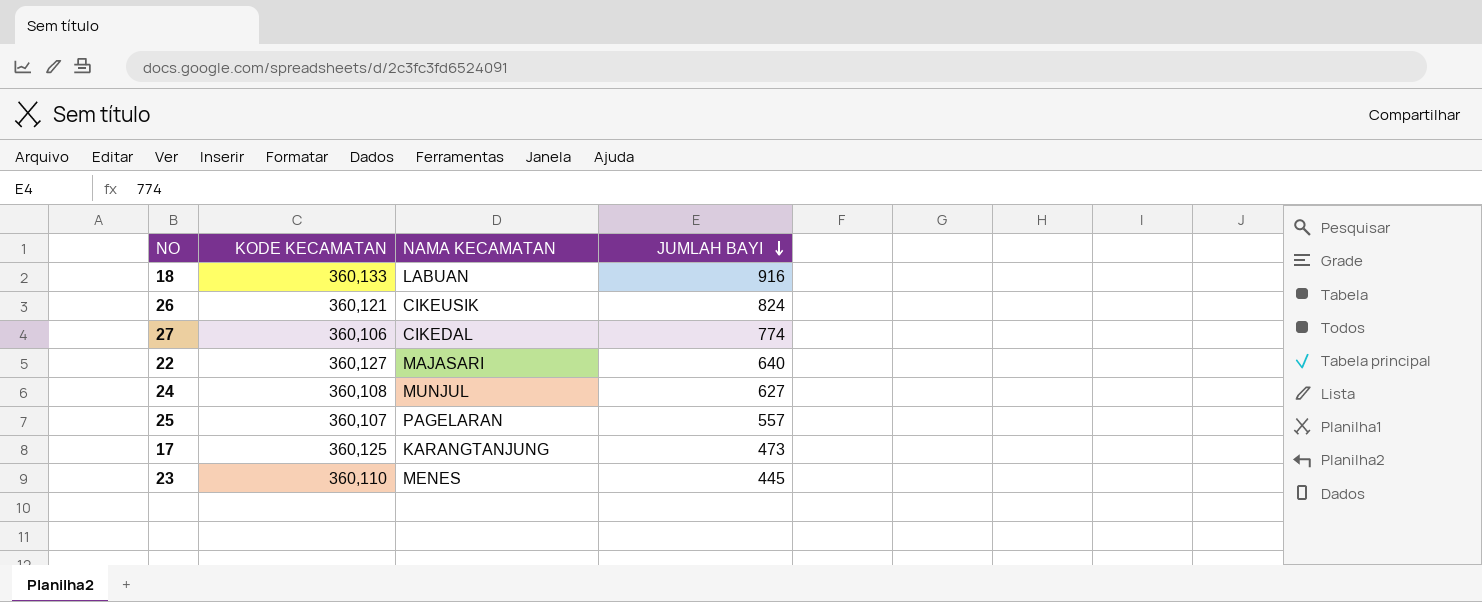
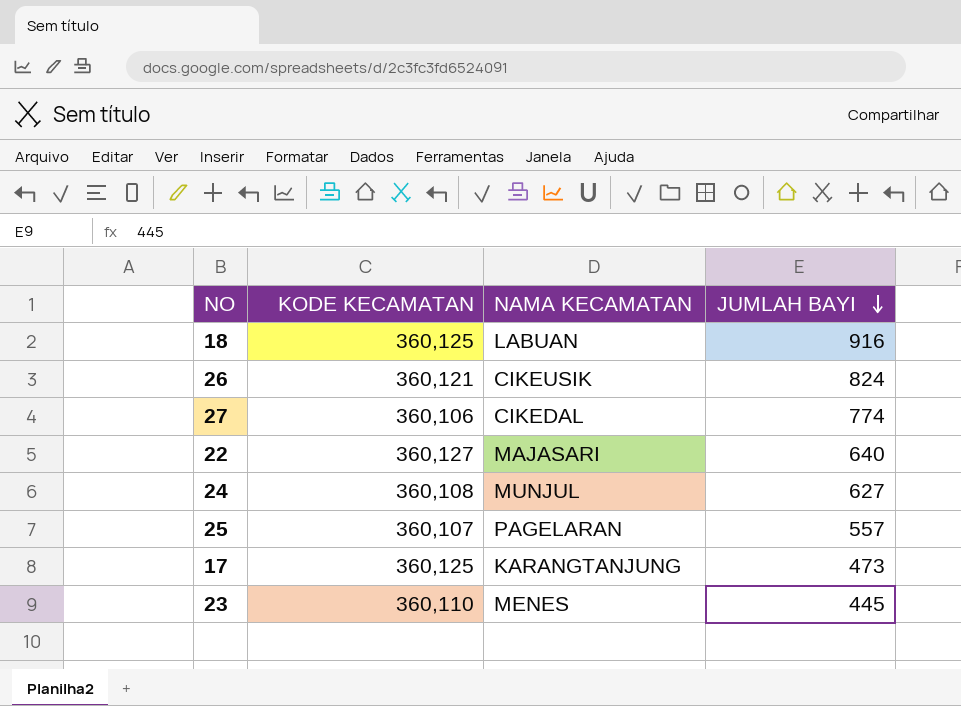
18 | KODE KECAMATAN: 360,133 -> 360,125

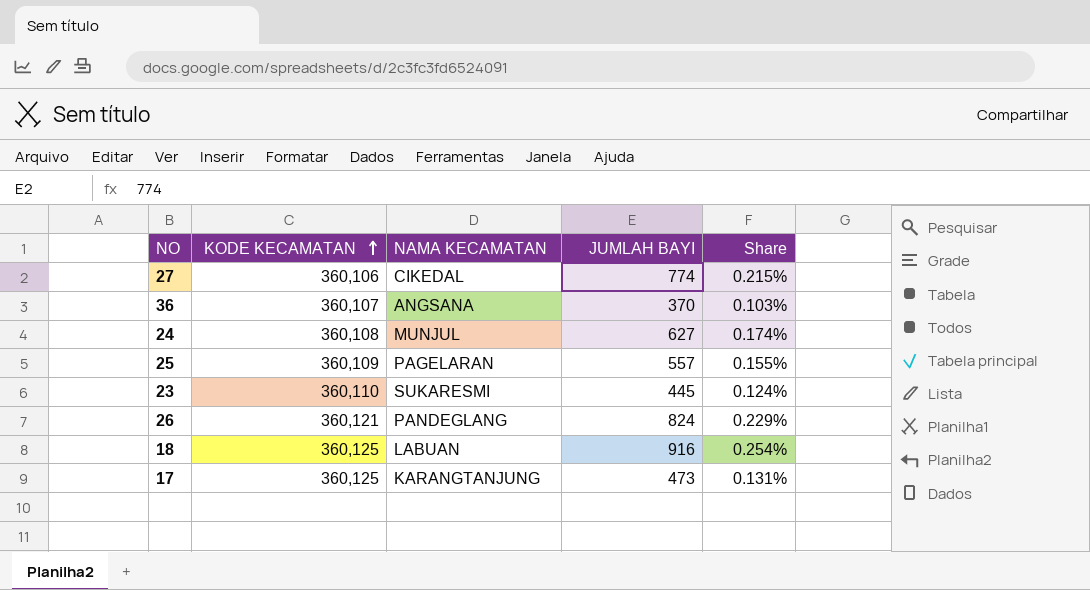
row order: JUMLAH BAYI descending -> KODE KECAMATAN ascending
column Share | formula: none -> [JUMLAH BAYI] / [KODE KECAMATAN]
row 22: 360,127 | MAJASARI | 640 -> none
row 36: none -> 360,107 | ANGSANA | 370 | 0.103%
25 | KODE KECAMATAN: 360,107 -> 360,109
23 | NAMA KECAMATAN: MENES -> SUKARESMI
26 | NAMA KECAMATAN: CIKEUSIK -> PANDEGLANG

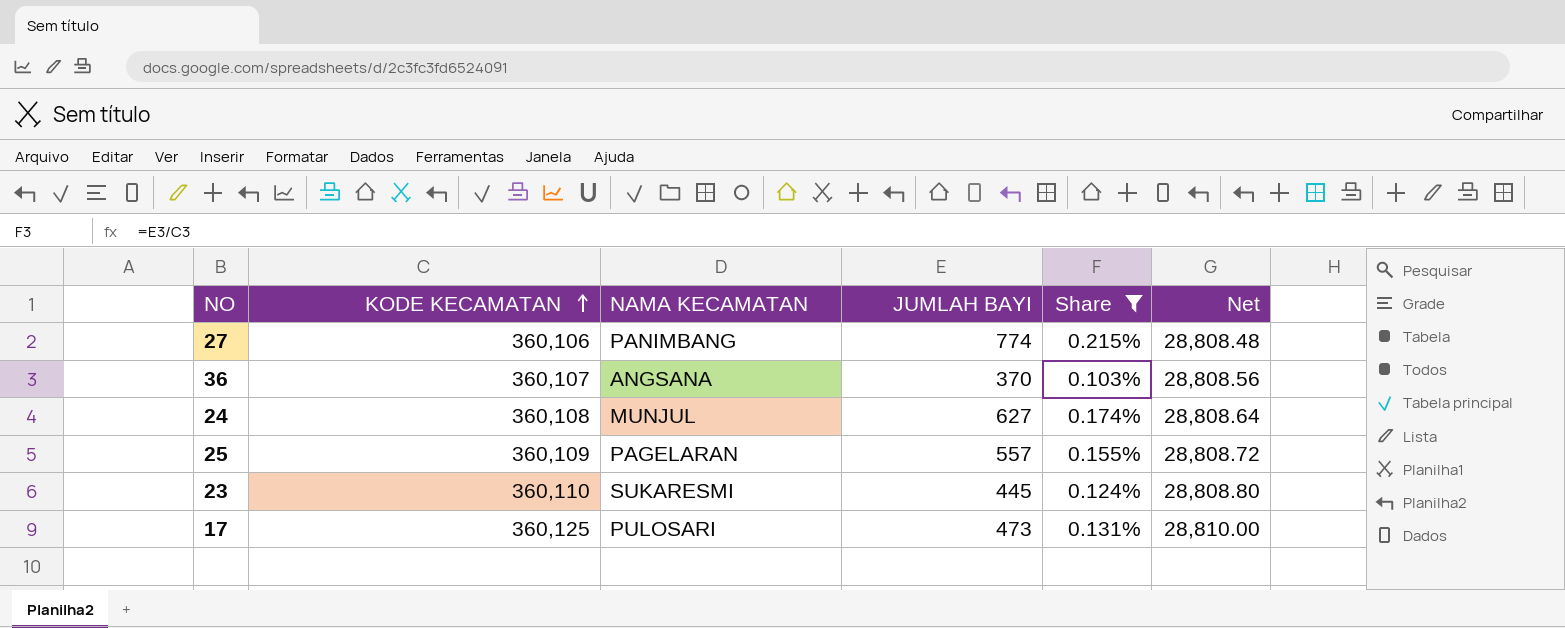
filter: none -> Share <= 0.215%
column Net | formula: none -> [KODE KECAMATAN] * 0.08
27 | NAMA KECAMATAN: CIKEDAL -> PANIMBANG
17 | NAMA KECAMATAN: KARANGTANJUNG -> PULOSARI

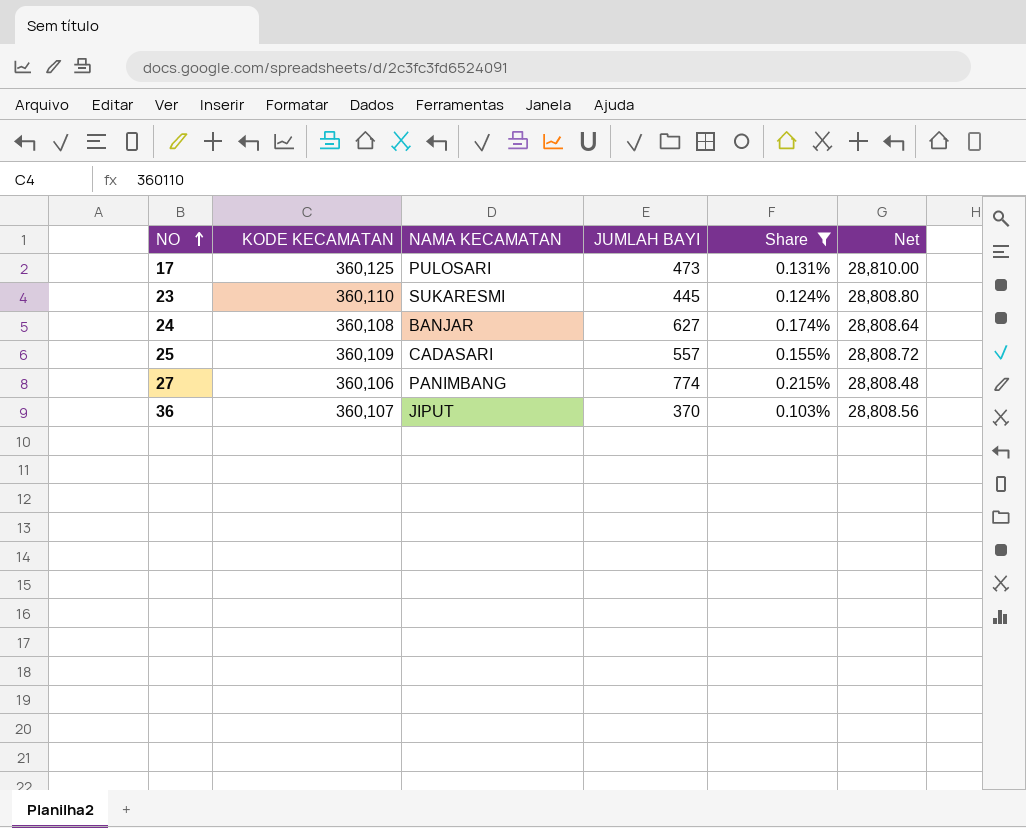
row order: KODE KECAMATAN ascending -> NO ascending
24 | NAMA KECAMATAN: MUNJUL -> BANJAR
25 | NAMA KECAMATAN: PAGELARAN -> CADASARI
36 | NAMA KECAMATAN: ANGSANA -> JIPUT

